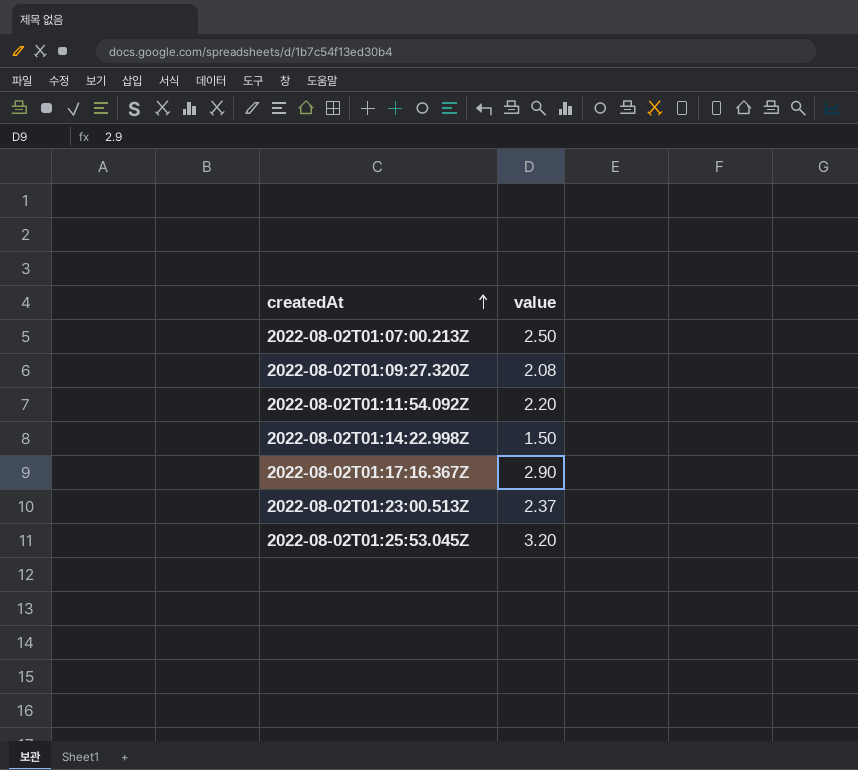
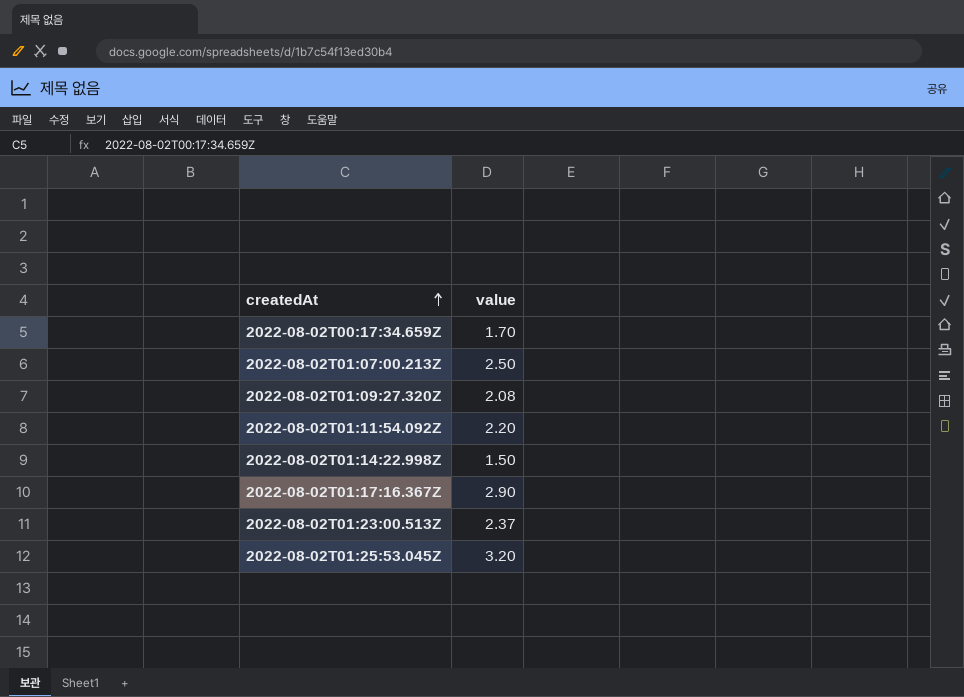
row 2022-08-02T00:17:34.659Z: none -> 1.70

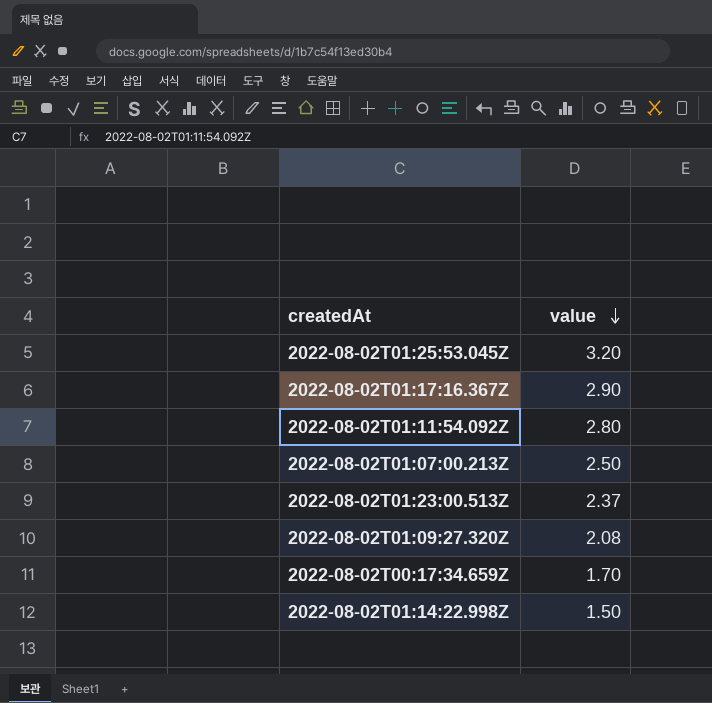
row order: createdAt ascending -> value descending
2022-08-02T01:11:54.092Z | value: 2.20 -> 2.80

